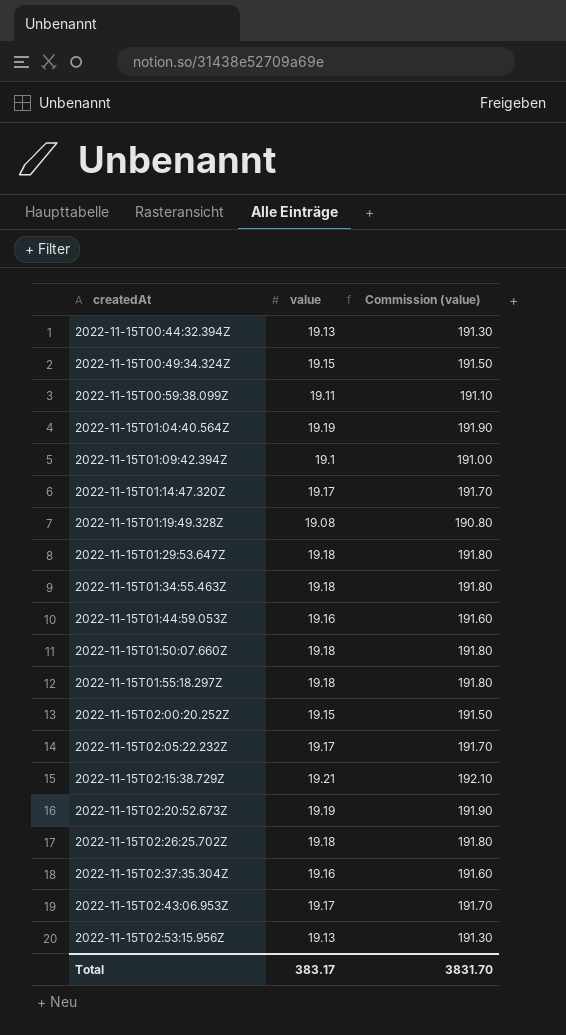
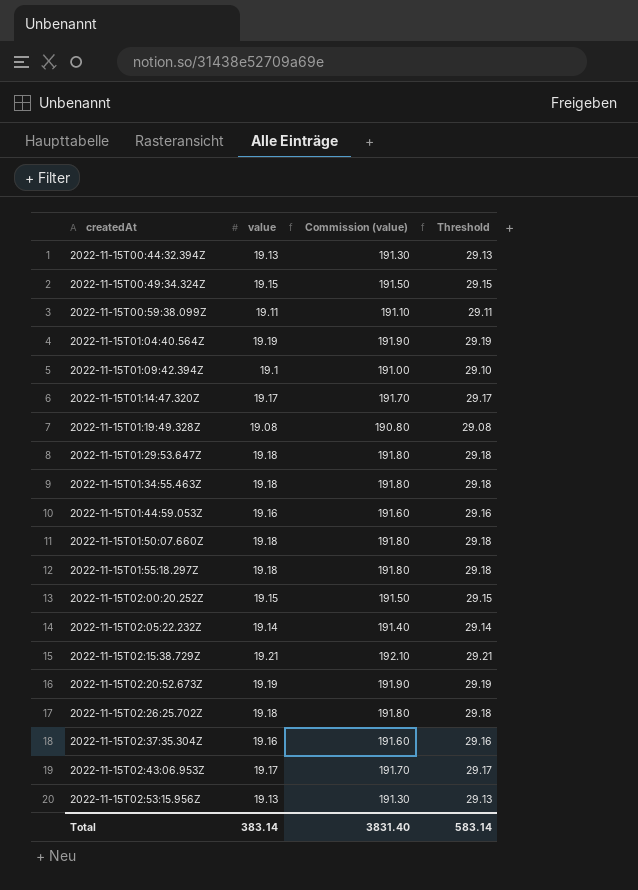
column Threshold | formula: none -> [value] + 10
2022-11-15T02:05:22.232Z | value: 19.17 -> 19.14
2022-11-15T02:05:22.232Z | Commission (value): 191.70 -> 191.40
Total | value: 383.17 -> 383.14
Total | Commission (value): 3831.70 -> 3831.40

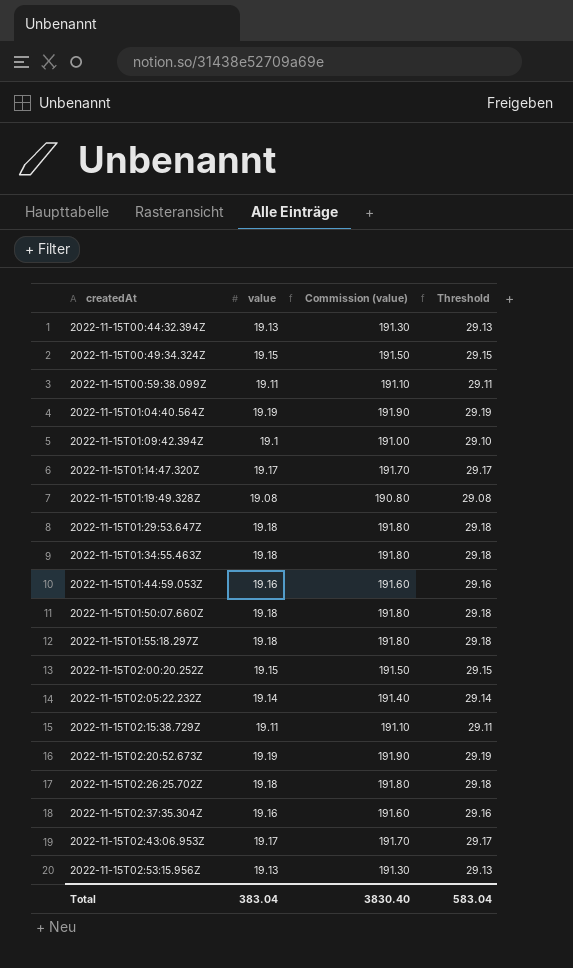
2022-11-15T02:15:38.729Z | value: 19.21 -> 19.11
2022-11-15T02:15:38.729Z | Commission (value): 192.10 -> 191.10
2022-11-15T02:15:38.729Z | Threshold: 29.21 -> 29.11
Total | value: 383.14 -> 383.04
Total | Commission (value): 3831.40 -> 3830.40
Total | Threshold: 583.14 -> 583.04

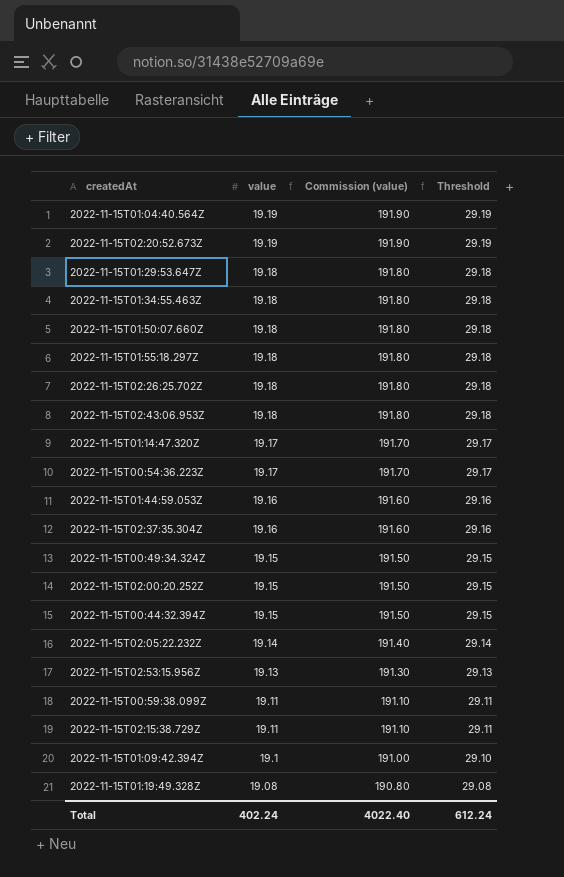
row order: createdAt ascending -> value descending
2022-11-15T02:43:06.953Z | value: 19.17 -> 19.18
2022-11-15T02:43:06.953Z | Commission (value): 191.70 -> 191.80
2022-11-15T02:43:06.953Z | Threshold: 29.17 -> 29.18
row 2022-11-15T00:54:36.223Z: none -> 19.17 | 191.70 | 29.17
2022-11-15T00:44:32.394Z | value: 19.13 -> 19.15
2022-11-15T00:44:32.394Z | Commission (value): 191.30 -> 191.50
2022-11-15T00:44:32.394Z | Threshold: 29.13 -> 29.15
Total | value: 383.04 -> 402.24
Total | Commission (value): 3830.40 -> 4022.40
Total | Threshold: 583.04 -> 612.24

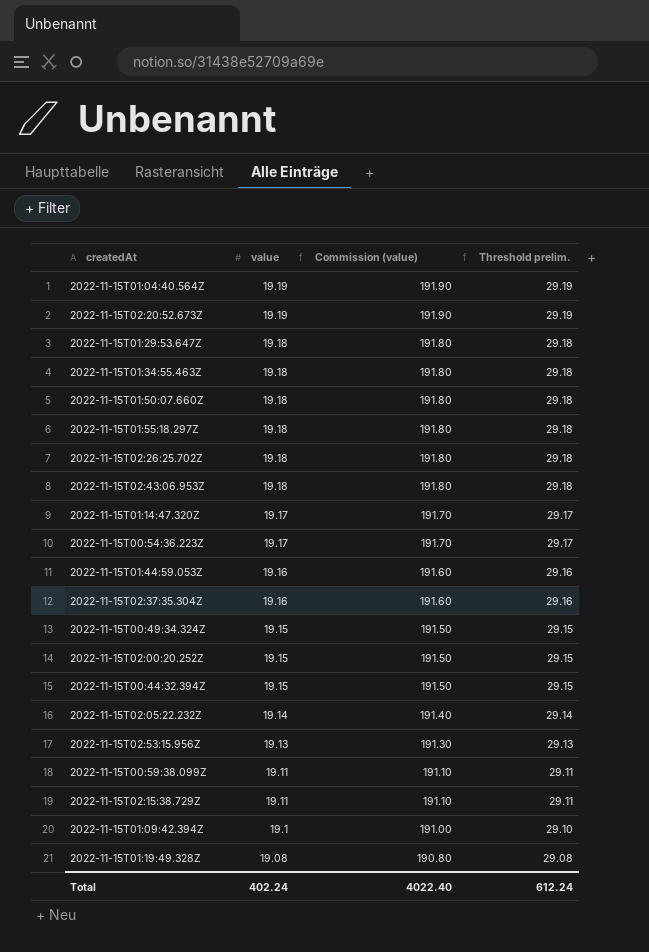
column name: Threshold -> Threshold prelim.

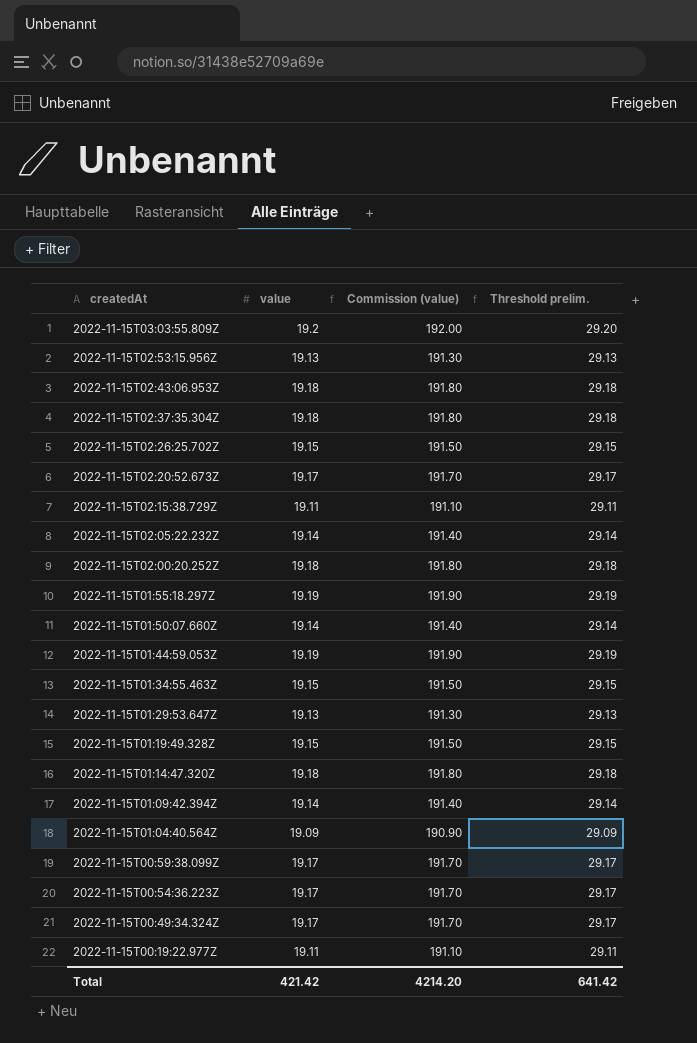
row order: value descending -> createdAt descending
row 2022-11-15T00:44:32.394Z: 19.15 | 191.50 | 29.15 -> none
row 2022-11-15T03:03:55.809Z: none -> 19.2 | 192.00 | 29.20
2022-11-15T02:37:35.304Z | value: 19.16 -> 19.18
2022-11-15T02:37:35.304Z | Commission (value): 191.60 -> 191.80
2022-11-15T02:37:35.304Z | Threshold prelim.: 29.16 -> 29.18
2022-11-15T02:26:25.702Z | value: 19.18 -> 19.15
2022-11-15T02:26:25.702Z | Commission (value): 191.80 -> 191.50
2022-11-15T02:26:25.702Z | Threshold prelim.: 29.18 -> 29.15
2022-11-15T02:20:52.673Z | value: 19.19 -> 19.17
2022-11-15T02:20:52.673Z | Commission (value): 191.90 -> 191.70
2022-11-15T02:20:52.673Z | Threshold prelim.: 29.19 -> 29.17
2022-11-15T02:00:20.252Z | value: 19.15 -> 19.18
2022-11-15T02:00:20.252Z | Commission (value): 191.50 -> 191.80
2022-11-15T02:00:20.252Z | Threshold prelim.: 29.15 -> 29.18
2022-11-15T01:55:18.297Z | value: 19.18 -> 19.19
2022-11-15T01:55:18.297Z | Commission (value): 191.80 -> 191.90
2022-11-15T01:55:18.297Z | Threshold prelim.: 29.18 -> 29.19
2022-11-15T01:50:07.660Z | value: 19.18 -> 19.14
2022-11-15T01:50:07.660Z | Commission (value): 191.80 -> 191.40
2022-11-15T01:50:07.660Z | Threshold prelim.: 29.18 -> 29.14
2022-11-15T01:44:59.053Z | value: 19.16 -> 19.19
2022-11-15T01:44:59.053Z | Commission (value): 191.60 -> 191.90
2022-11-15T01:44:59.053Z | Threshold prelim.: 29.16 -> 29.19
2022-11-15T01:34:55.463Z | value: 19.18 -> 19.15
2022-11-15T01:34:55.463Z | Commission (value): 191.80 -> 191.50
2022-11-15T01:34:55.463Z | Threshold prelim.: 29.18 -> 29.15
2022-11-15T01:29:53.647Z | value: 19.18 -> 19.13
2022-11-15T01:29:53.647Z | Commission (value): 191.80 -> 191.30
2022-11-15T01:29:53.647Z | Threshold prelim.: 29.18 -> 29.13
2022-11-15T01:19:49.328Z | value: 19.08 -> 19.15
2022-11-15T01:19:49.328Z | Commission (value): 190.80 -> 191.50
2022-11-15T01:19:49.328Z | Threshold prelim.: 29.08 -> 29.15
2022-11-15T01:14:47.320Z | value: 19.17 -> 19.18
2022-11-15T01:14:47.320Z | Commission (value): 191.70 -> 191.80
2022-11-15T01:14:47.320Z | Threshold prelim.: 29.17 -> 29.18
2022-11-15T01:09:42.394Z | value: 19.1 -> 19.14
2022-11-15T01:09:42.394Z | Commission (value): 191.00 -> 191.40
2022-11-15T01:09:42.394Z | Threshold prelim.: 29.10 -> 29.14
2022-11-15T01:04:40.564Z | value: 19.19 -> 19.09
2022-11-15T01:04:40.564Z | Commission (value): 191.90 -> 190.90
2022-11-15T01:04:40.564Z | Threshold prelim.: 29.19 -> 29.09
2022-11-15T00:59:38.099Z | value: 19.11 -> 19.17
2022-11-15T00:59:38.099Z | Commission (value): 191.10 -> 191.70
2022-11-15T00:59:38.099Z | Threshold prelim.: 29.11 -> 29.17
2022-11-15T00:49:34.324Z | value: 19.15 -> 19.17
2022-11-15T00:49:34.324Z | Commission (value): 191.50 -> 191.70
2022-11-15T00:49:34.324Z | Threshold prelim.: 29.15 -> 29.17
row 2022-11-15T00:19:22.977Z: none -> 19.11 | 191.10 | 29.11
Total | value: 402.24 -> 421.42
Total | Commission (value): 4022.40 -> 4214.20
Total | Threshold prelim.: 612.24 -> 641.42

